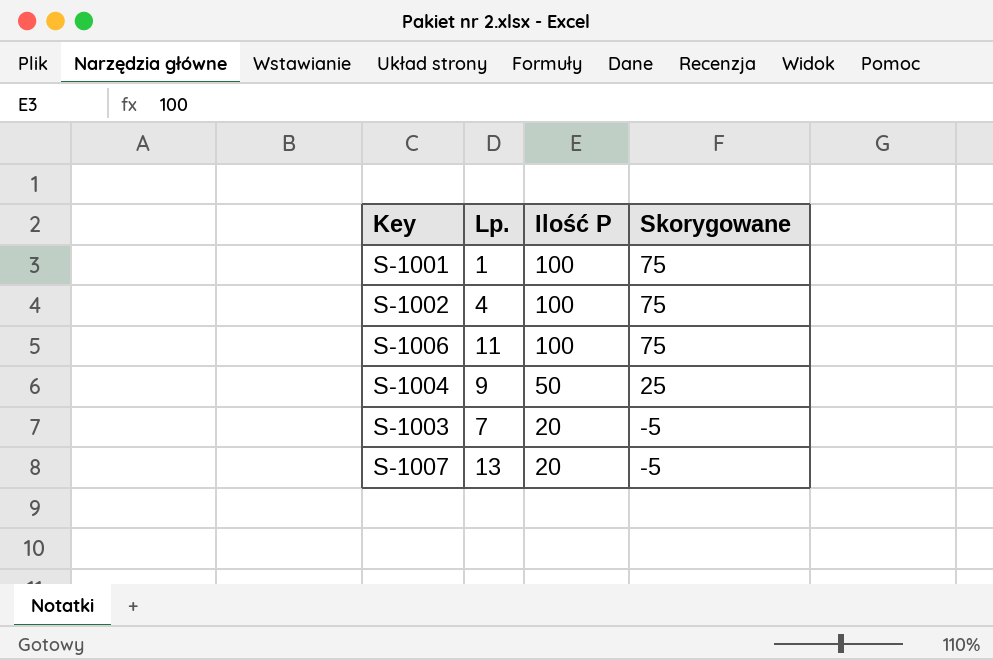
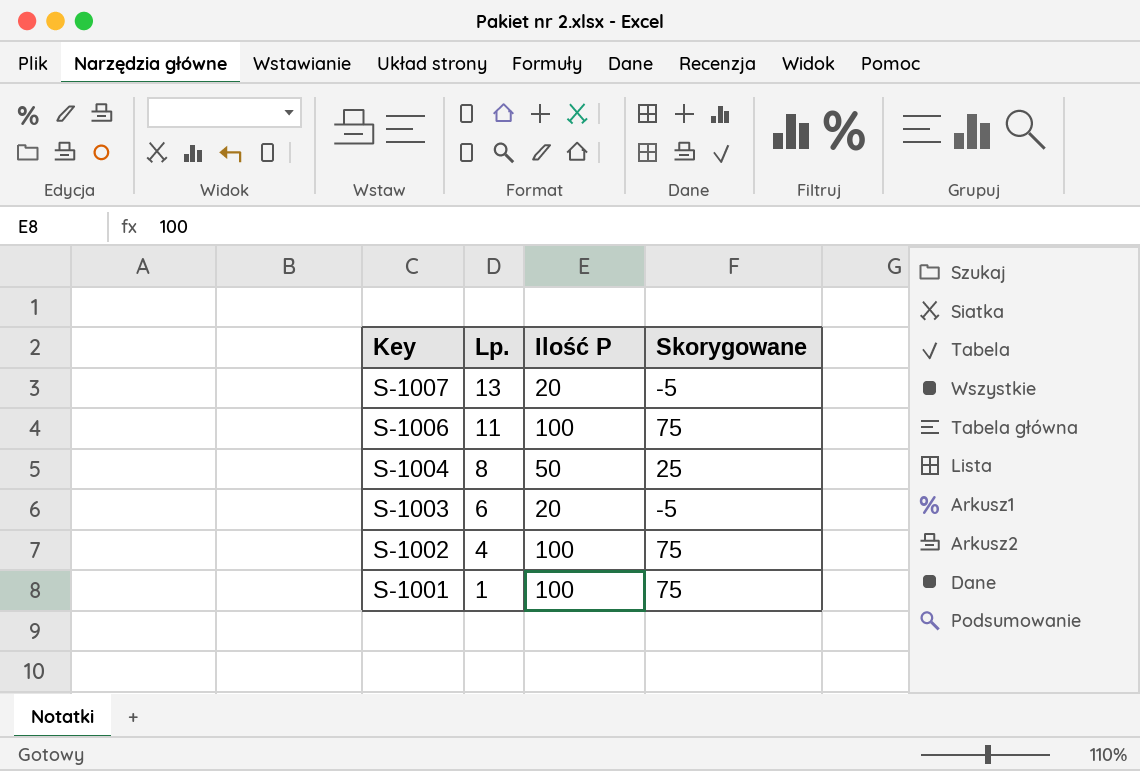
row order: Ilość P descending -> Key descending
S-1004 | Lp.: 9 -> 8
S-1003 | Lp.: 7 -> 6

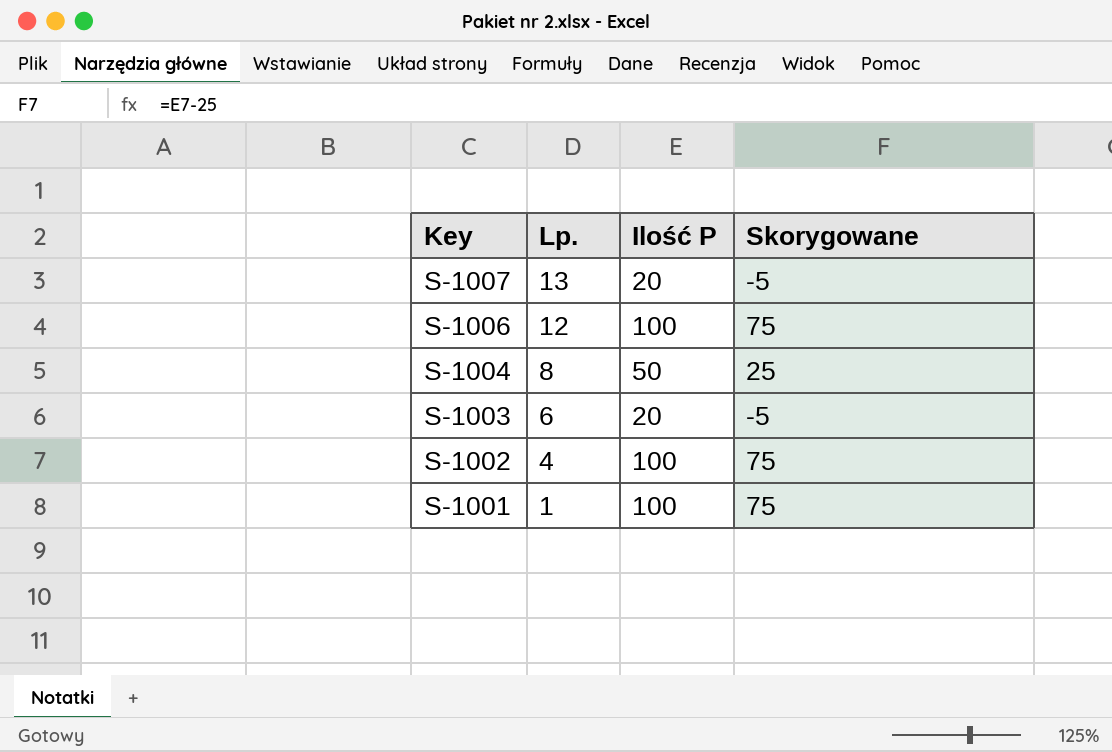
S-1006 | Lp.: 11 -> 12

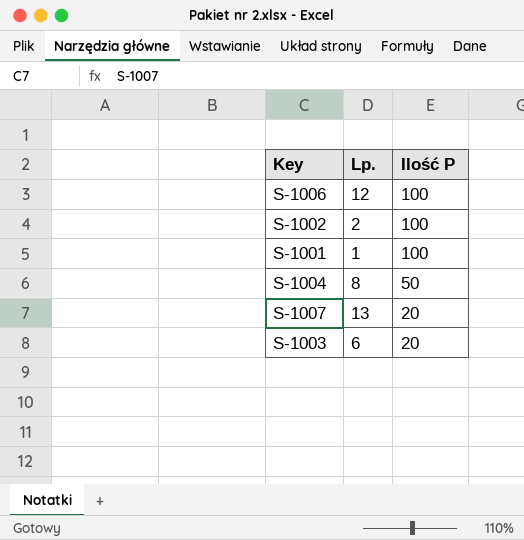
row order: Key descending -> Ilość P descending
column Skorygowane | formula: [Ilość P] - 25 -> none
S-1002 | Lp.: 4 -> 2

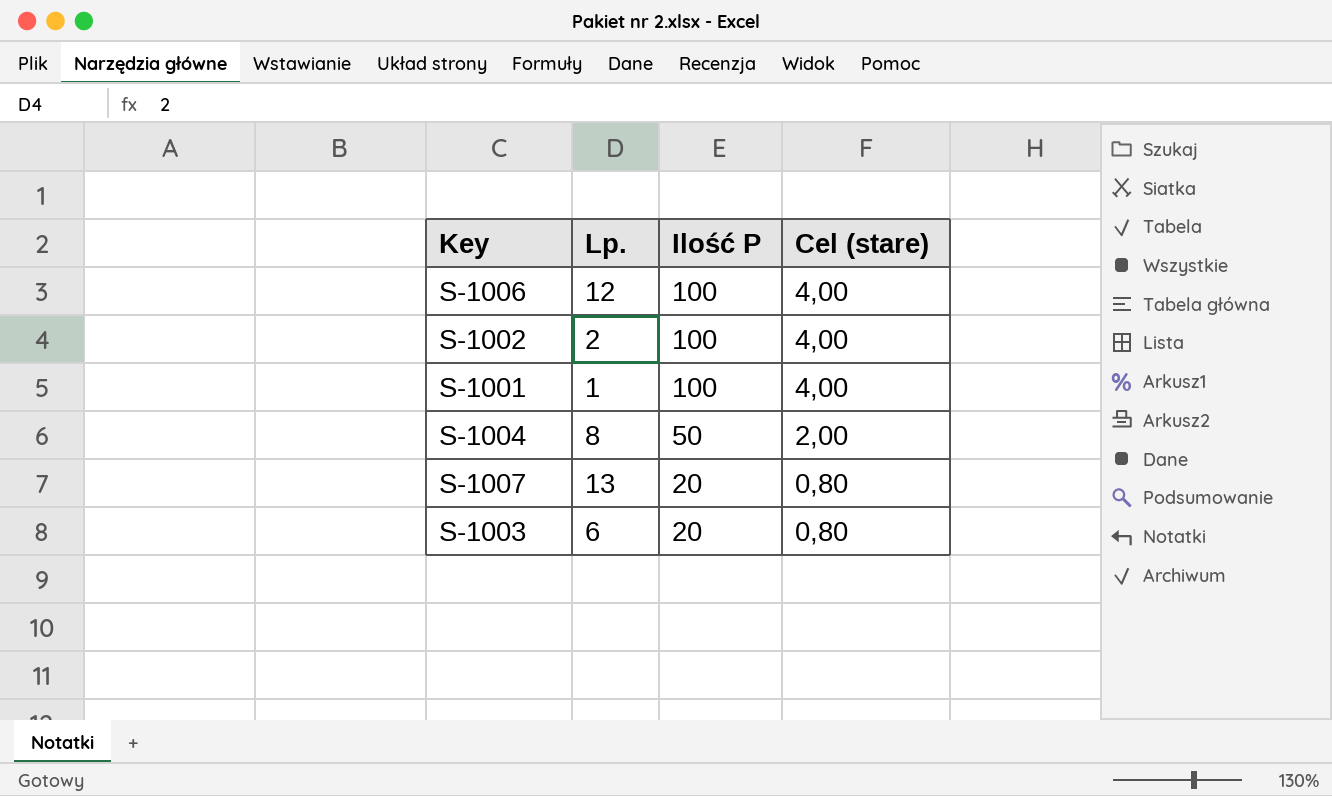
column Cel (stare) | formula: none -> [Ilość P] * 0,04

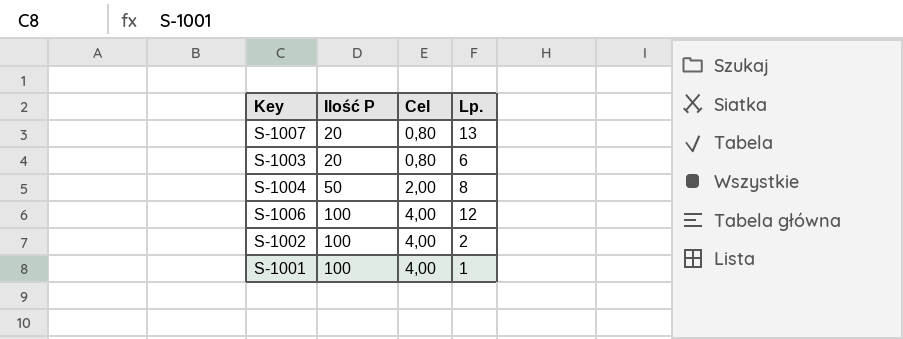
row order: Ilość P descending -> Ilość P ascending
column name: Cel (stare) -> Cel
column Lp. | position: 2 -> 4

